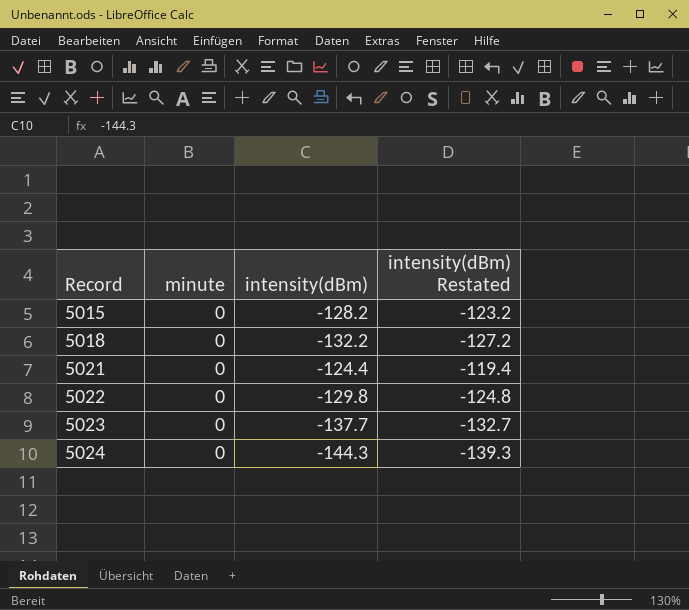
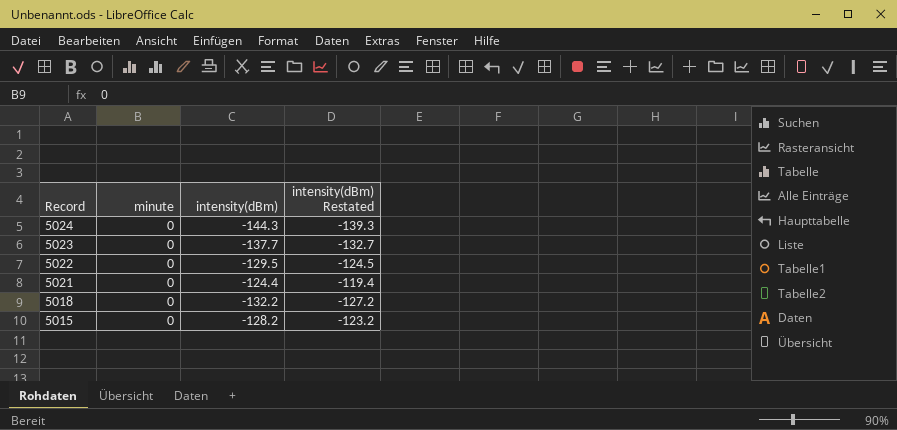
row order: Record ascending -> Record descending
5022 | intensity(dBm): -129.8 -> -129.5
5022 | intensity(dBm) Restated: -124.8 -> -124.5

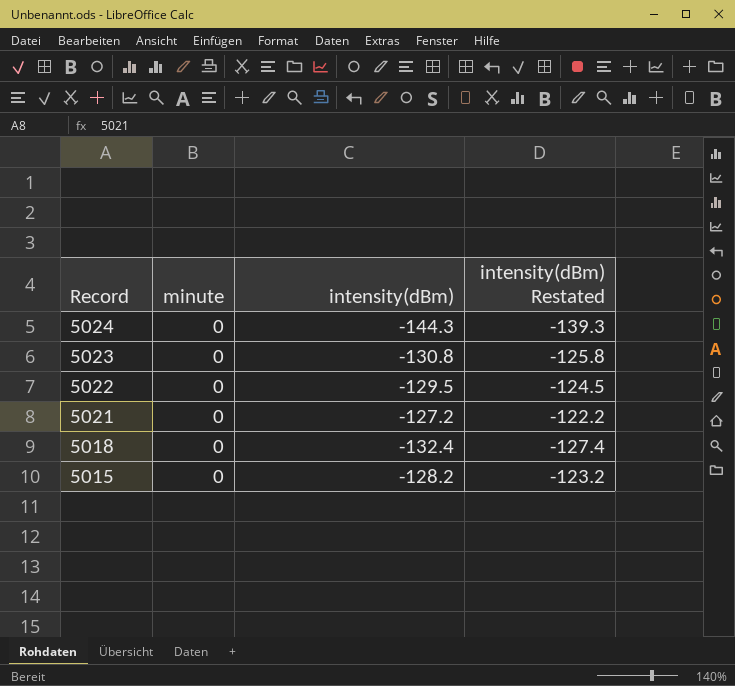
5023 | intensity(dBm): -137.7 -> -130.8
5023 | intensity(dBm) Restated: -132.7 -> -125.8
5021 | intensity(dBm): -124.4 -> -127.2
5021 | intensity(dBm) Restated: -119.4 -> -122.2
5018 | intensity(dBm): -132.2 -> -132.4
5018 | intensity(dBm) Restated: -127.2 -> -127.4

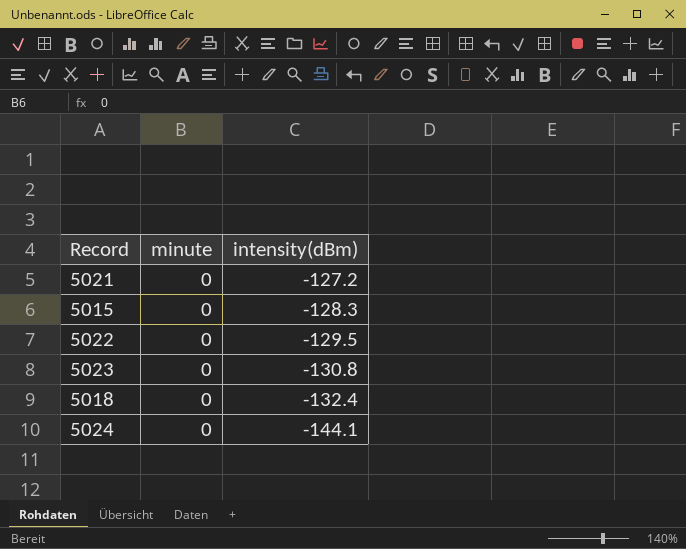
row order: Record descending -> intensity(dBm) descending
column intensity(dBm) Restated | formula: [intensity(dBm)] + 5 -> none
5015 | intensity(dBm): -128.2 -> -128.3
5024 | intensity(dBm): -144.3 -> -144.1

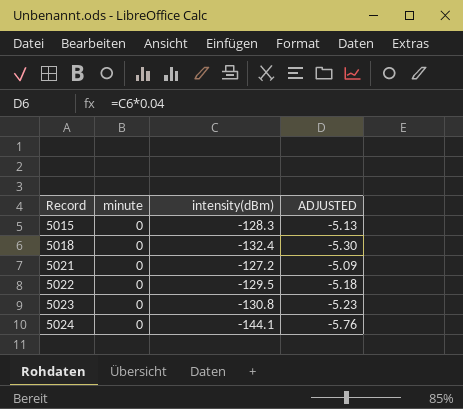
row order: intensity(dBm) descending -> Record ascending
column ADJUSTED | formula: none -> [intensity(dBm)] * 0.04

